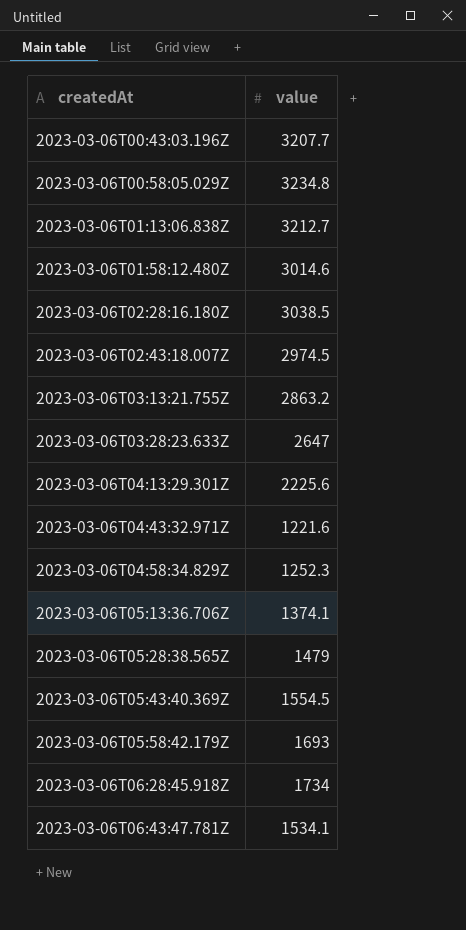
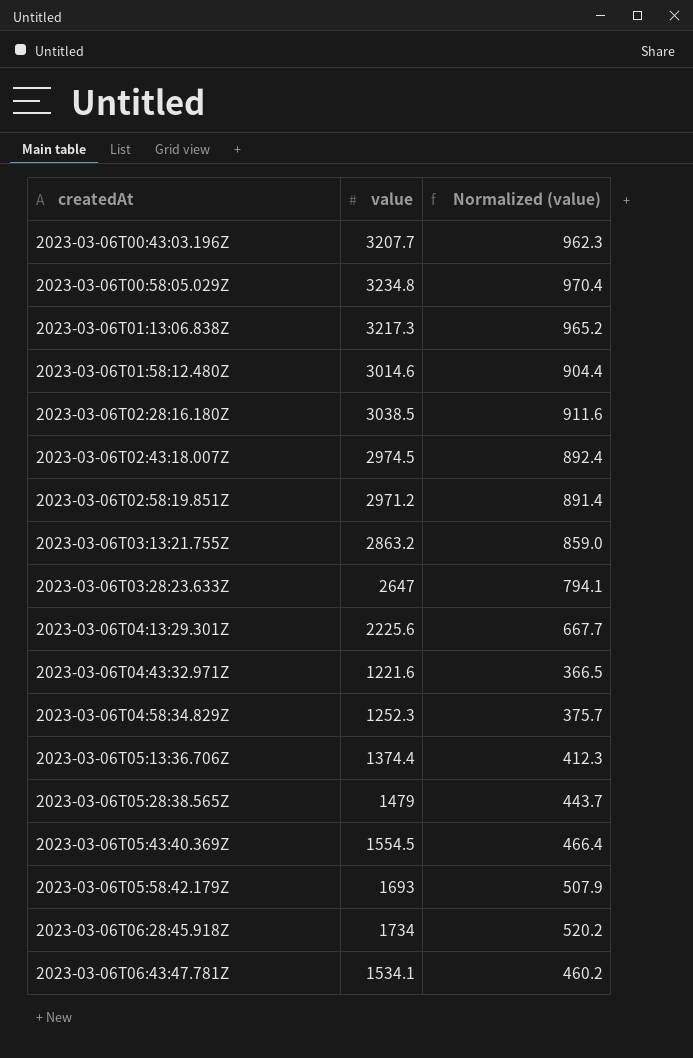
column Normalized (value) | formula: none -> [value] * 0.3
2023-03-06T01:13:06.838Z | value: 3212.7 -> 3217.3
row 2023-03-06T02:58:19.851Z: none -> 2971.2 | 891.4
2023-03-06T05:13:36.706Z | value: 1374.1 -> 1374.4

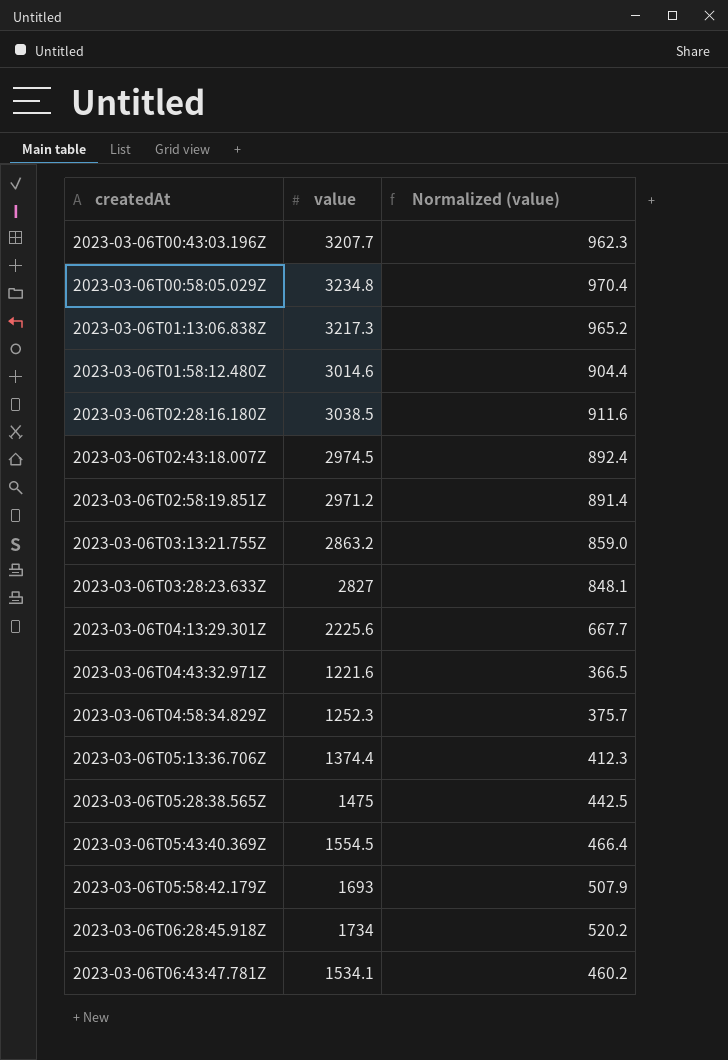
2023-03-06T03:28:23.633Z | value: 2647 -> 2827
2023-03-06T03:28:23.633Z | Normalized (value): 794.1 -> 848.1
2023-03-06T05:28:38.565Z | value: 1479 -> 1475
2023-03-06T05:28:38.565Z | Normalized (value): 443.7 -> 442.5

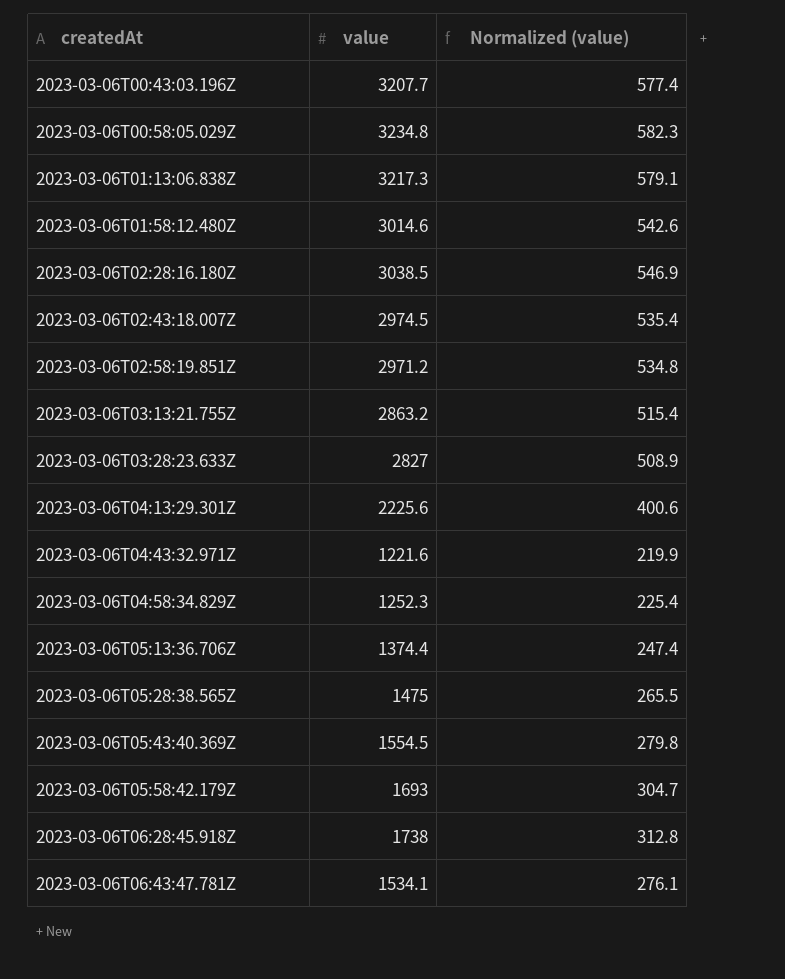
column Normalized (value) | formula: [value] * 0.3 -> [value] * 0.18
2023-03-06T06:28:45.918Z | value: 1734 -> 1738

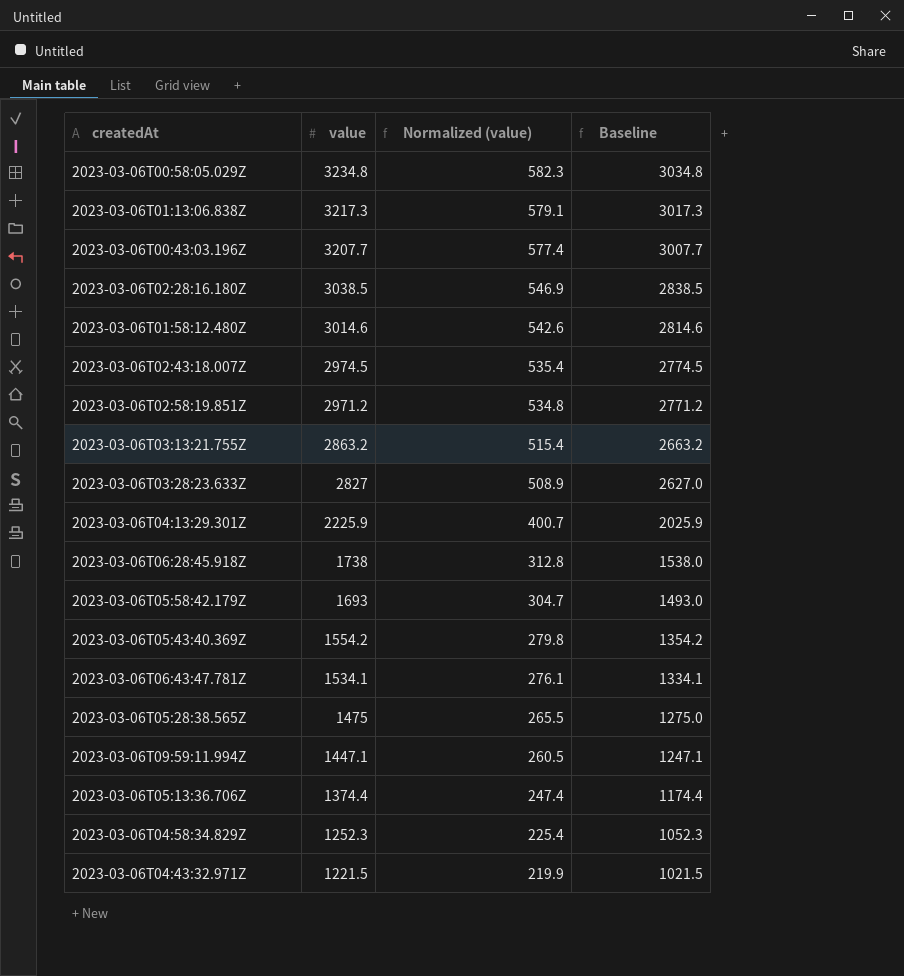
row order: createdAt ascending -> value descending
column Baseline | formula: none -> [value] - 200
2023-03-06T04:13:29.301Z | value: 2225.6 -> 2225.9
2023-03-06T04:13:29.301Z | Normalized (value): 400.6 -> 400.7
2023-03-06T05:43:40.369Z | value: 1554.5 -> 1554.2
row 2023-03-06T09:59:11.994Z: none -> 1447.1 | 260.5 | 1247.1
2023-03-06T04:43:32.971Z | value: 1221.6 -> 1221.5

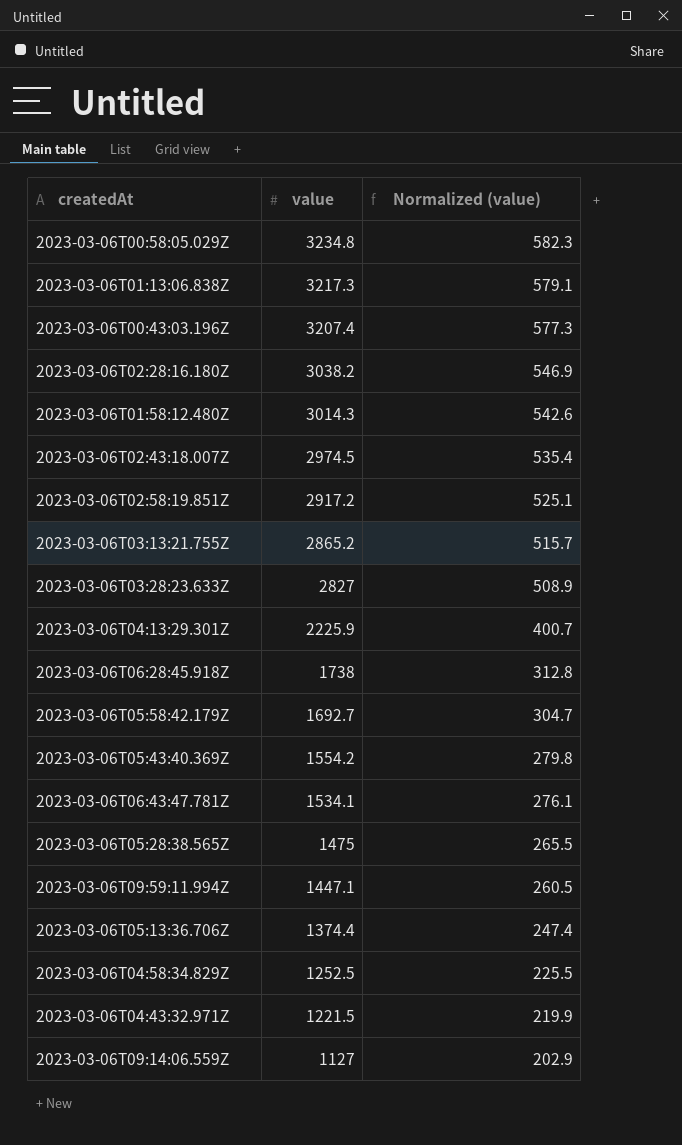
column Baseline | formula: [value] - 200 -> none
2023-03-06T00:43:03.196Z | value: 3207.7 -> 3207.4
2023-03-06T00:43:03.196Z | Normalized (value): 577.4 -> 577.3
2023-03-06T02:28:16.180Z | value: 3038.5 -> 3038.2
2023-03-06T01:58:12.480Z | value: 3014.6 -> 3014.3
2023-03-06T02:58:19.851Z | value: 2971.2 -> 2917.2
2023-03-06T02:58:19.851Z | Normalized (value): 534.8 -> 525.1
2023-03-06T03:13:21.755Z | value: 2863.2 -> 2865.2
2023-03-06T03:13:21.755Z | Normalized (value): 515.4 -> 515.7
2023-03-06T05:58:42.179Z | value: 1693 -> 1692.7
2023-03-06T04:58:34.829Z | value: 1252.3 -> 1252.5
2023-03-06T04:58:34.829Z | Normalized (value): 225.4 -> 225.5
row 2023-03-06T09:14:06.559Z: none -> 1127 | 202.9

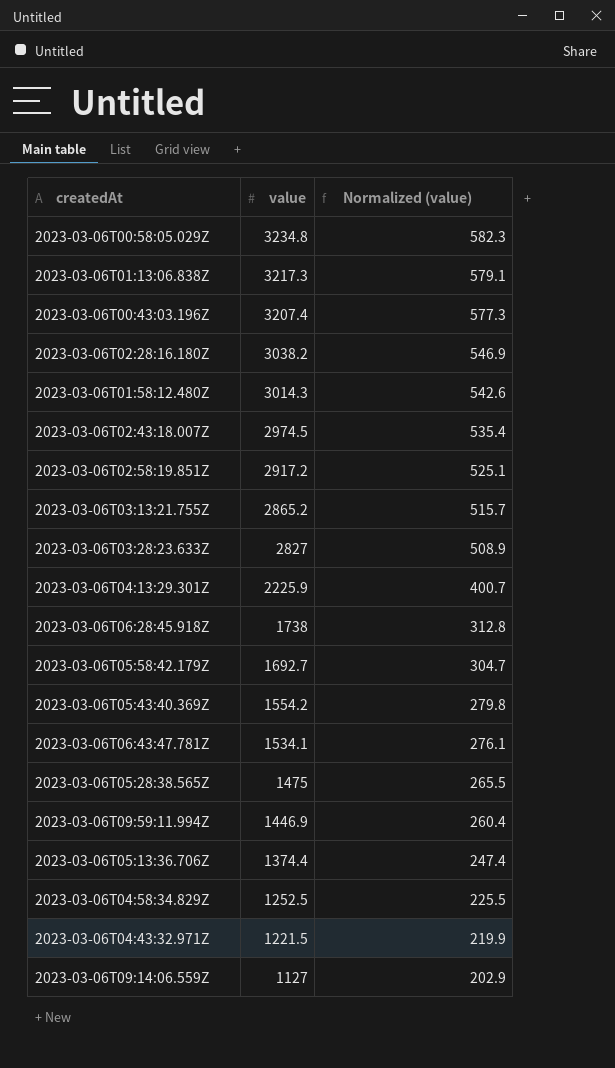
2023-03-06T09:59:11.994Z | value: 1447.1 -> 1446.9
2023-03-06T09:59:11.994Z | Normalized (value): 260.5 -> 260.4

